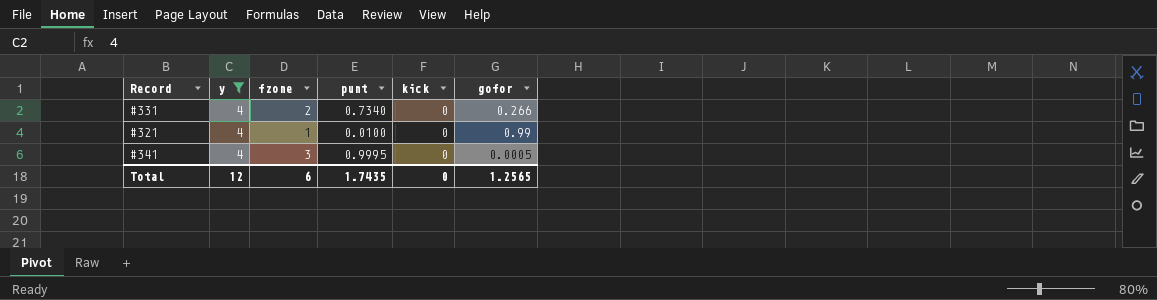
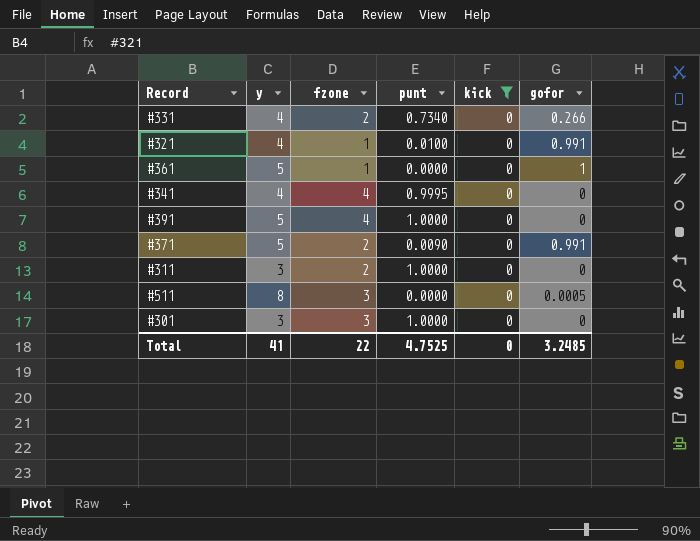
filter: y = 4 -> kick = 0
#321 | gofor: 0.99 -> 0.991
#341 | fzone: 3 -> 4
#341 | gofor: 0.0005 -> 0
Total | y: 12 -> 41
Total | fzone: 6 -> 22
Total | punt: 1.7435 -> 4.7525
Total | gofor: 1.2565 -> 3.2485

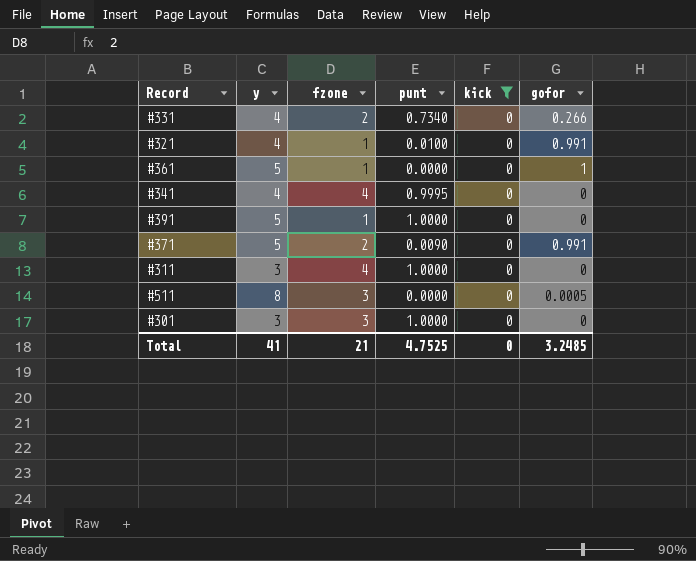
#391 | fzone: 4 -> 1
#311 | fzone: 2 -> 4
Total | fzone: 22 -> 21

